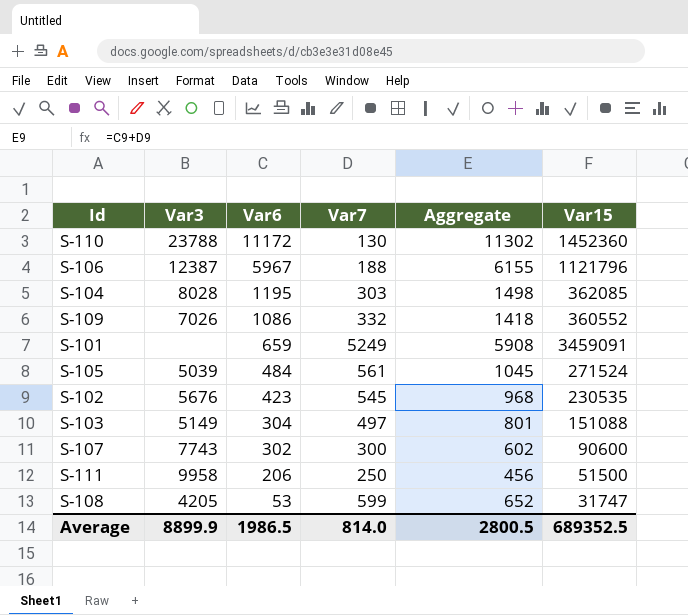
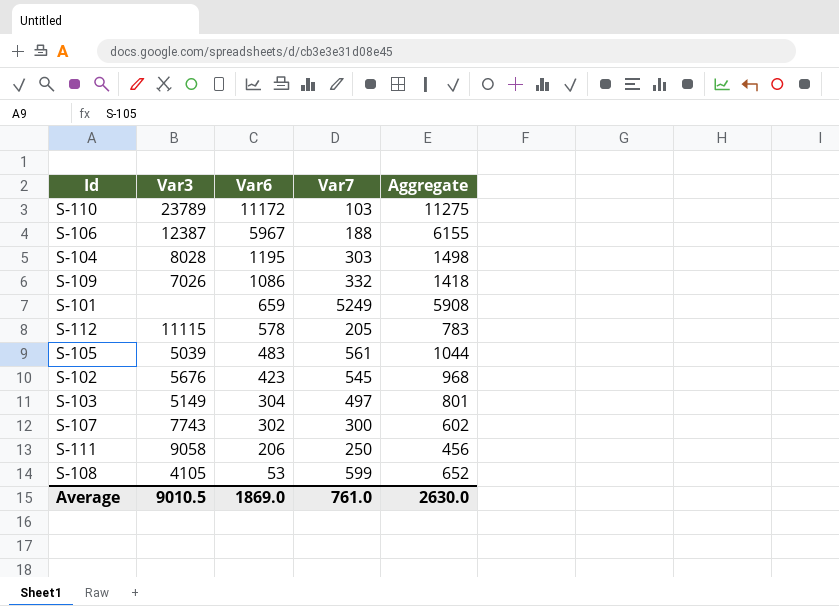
column Var15 | formula: [Var6] * [Var7] -> none
S-110 | Var3: 23788 -> 23789
S-110 | Var7: 130 -> 103
S-110 | Aggregate: 11302 -> 11275
row S-112: none -> 11115 | 578 | 205 | 783
S-105 | Var6: 484 -> 483
S-105 | Aggregate: 1045 -> 1044
S-111 | Var3: 9958 -> 9058
S-108 | Var3: 4205 -> 4105
Average | Var3: 8899.9 -> 9010.5
Average | Var6: 1986.5 -> 1869.0
Average | Var7: 814.0 -> 761.0
Average | Aggregate: 2800.5 -> 2630.0

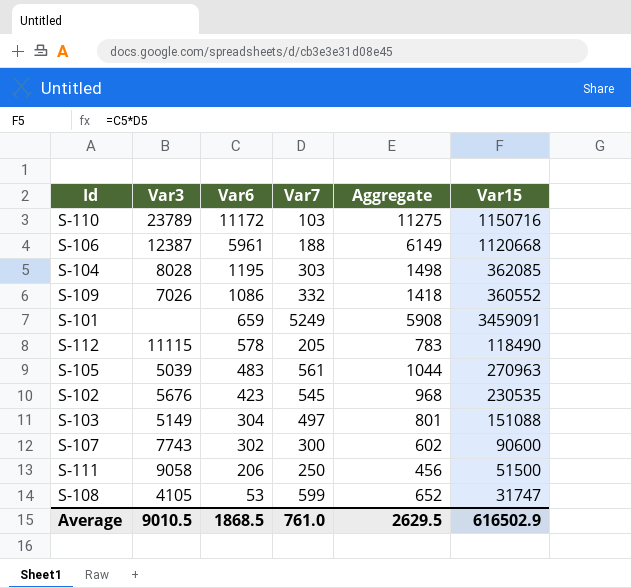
column Var15 | formula: none -> [Var6] * [Var7]
S-106 | Var6: 5967 -> 5961
S-106 | Aggregate: 6155 -> 6149
Average | Var6: 1869.0 -> 1868.5
Average | Aggregate: 2630.0 -> 2629.5

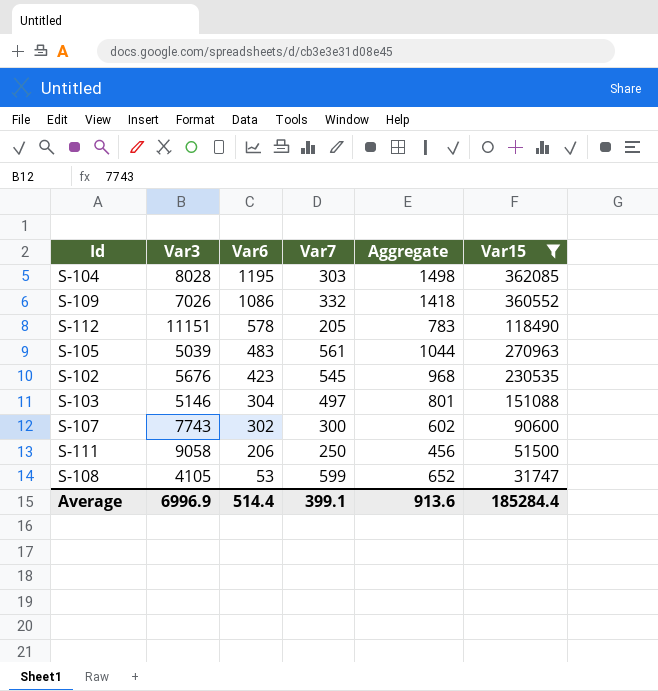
filter: none -> Var15 <= 362085
S-112 | Var3: 11115 -> 11151
S-103 | Var3: 5149 -> 5146
Average | Var3: 9010.5 -> 6996.9
Average | Var6: 1868.5 -> 514.4
Average | Var7: 761.0 -> 399.1
Average | Aggregate: 2629.5 -> 913.6
Average | Var15: 616502.9 -> 185284.4

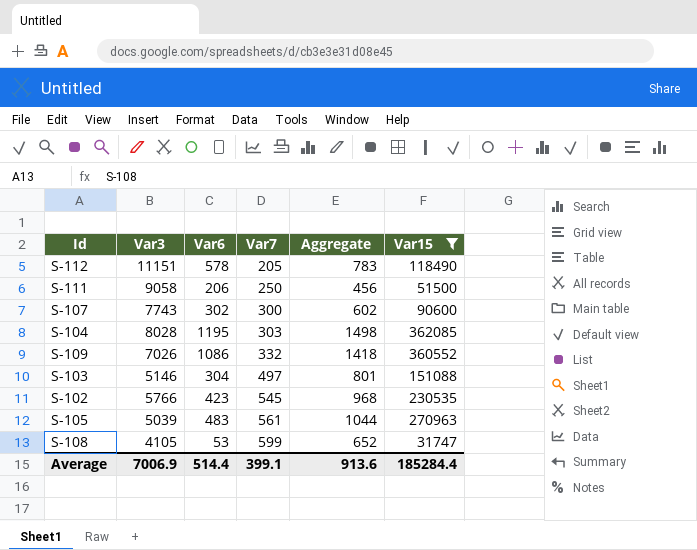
row order: Var6 descending -> Var7 ascending
S-102 | Var3: 5676 -> 5766
Average | Var3: 6996.9 -> 7006.9

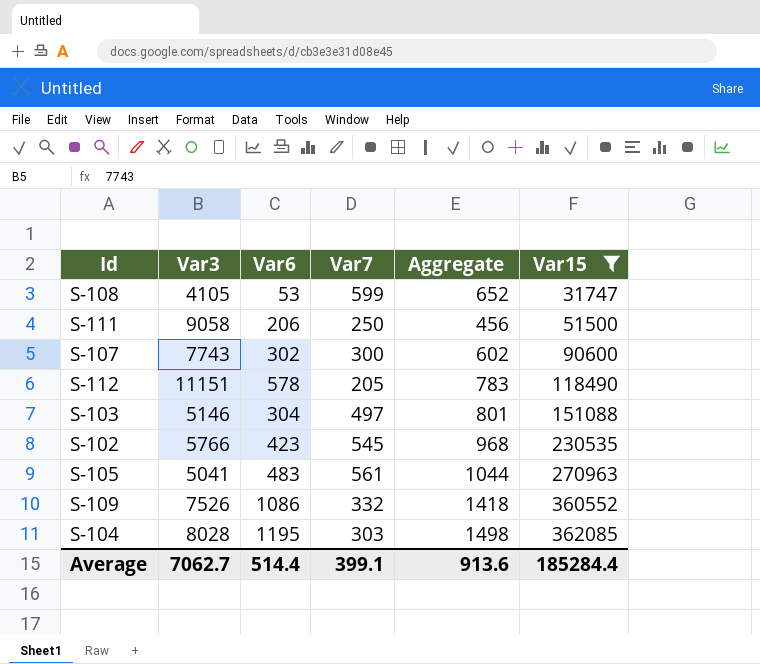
row order: Var7 ascending -> Var15 ascending
S-105 | Var3: 5039 -> 5041
S-109 | Var3: 7026 -> 7526
Average | Var3: 7006.9 -> 7062.7

